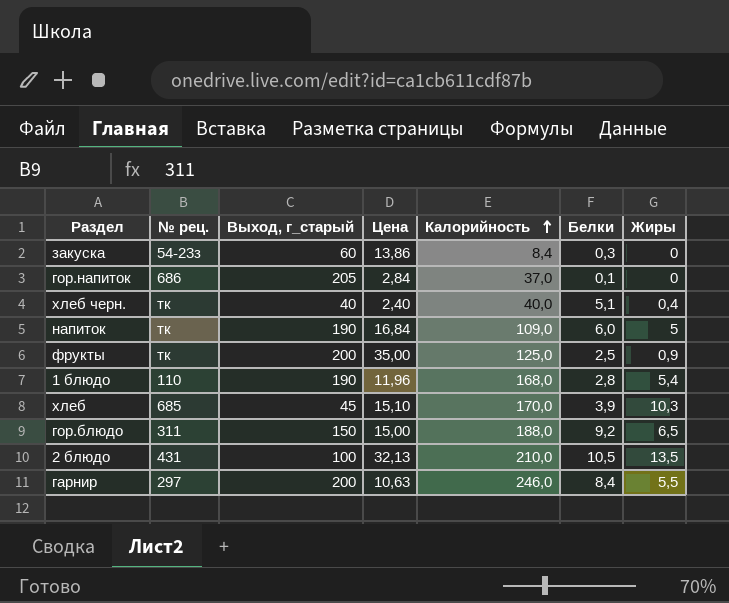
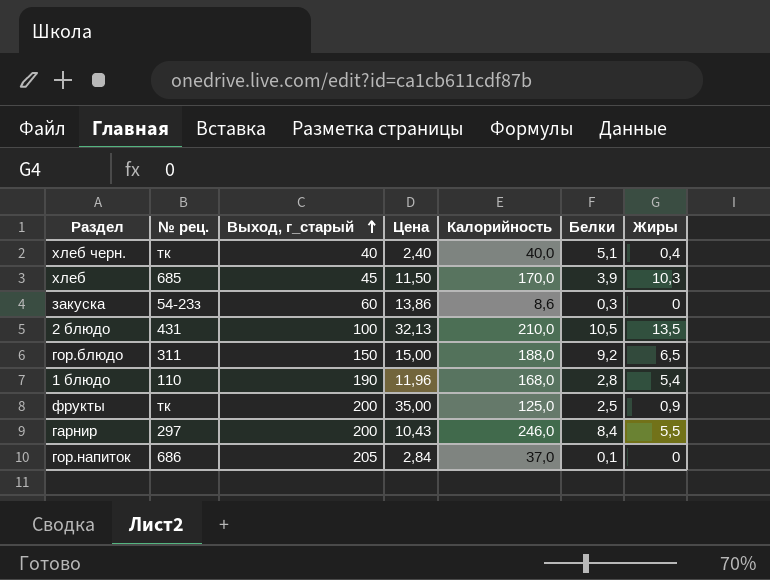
row order: Калорийность ascending -> Выход, г_старый ascending
row напиток: тк | 190 | 16,84 | 109,0 | 6,0 | 5 -> none
хлеб | Цена: 15,10 -> 11,50
закуска | Калорийность: 8,4 -> 8,6
гарнир | Цена: 10,63 -> 10,43

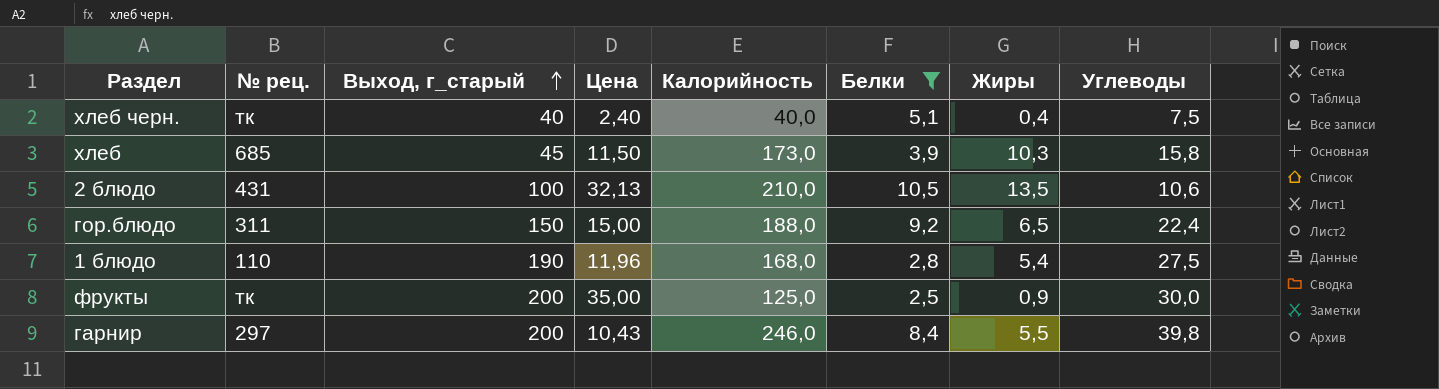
filter: none -> Белки >= 2,5
column Углеводы | position: none -> 8
хлеб | Калорийность: 170,0 -> 173,0

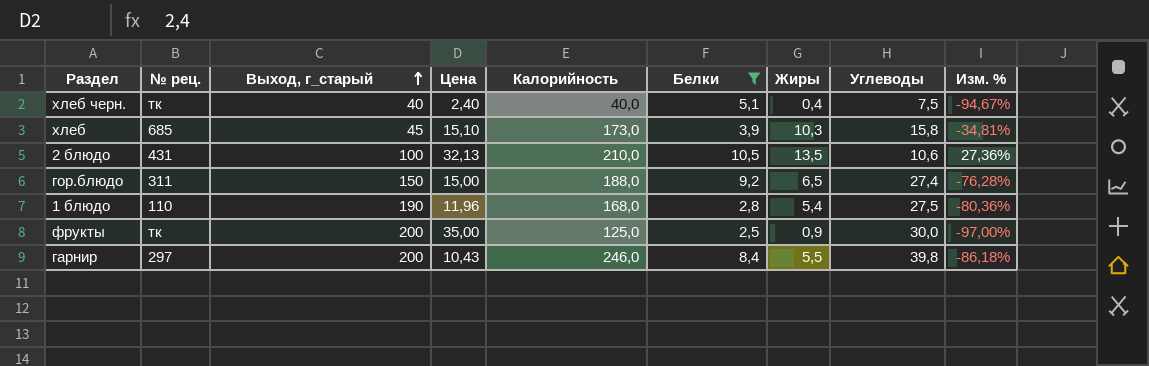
column Изм. % | formula: none -> ([Жиры] - [Углеводы]) / [Углеводы]
хлеб | Цена: 11,50 -> 15,10
гор.блюдо | Углеводы: 22,4 -> 27,4

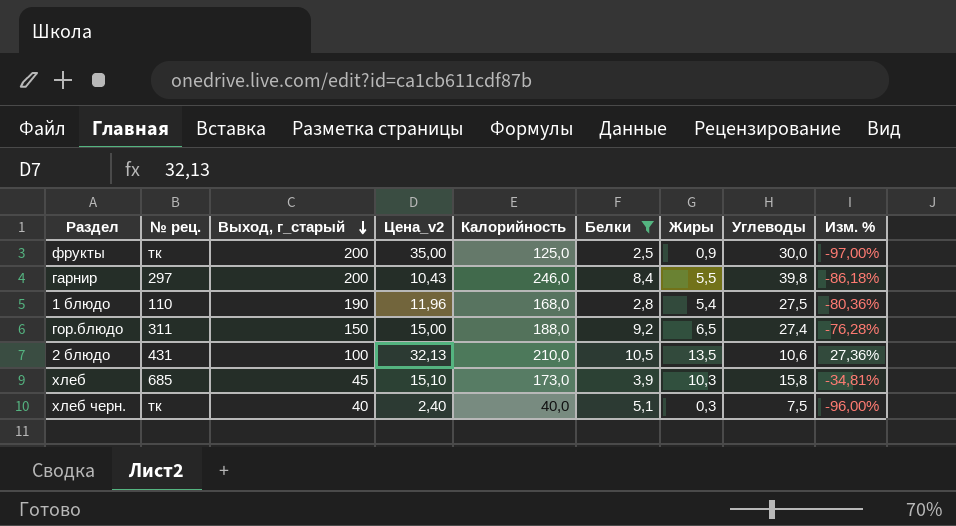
row order: Выход, г_старый ascending -> Выход, г_старый descending
column name: Цена -> Цена_v2
хлеб черн. | Жиры: 0,4 -> 0,3
хлеб черн. | Изм. %: -94,67% -> -96,00%

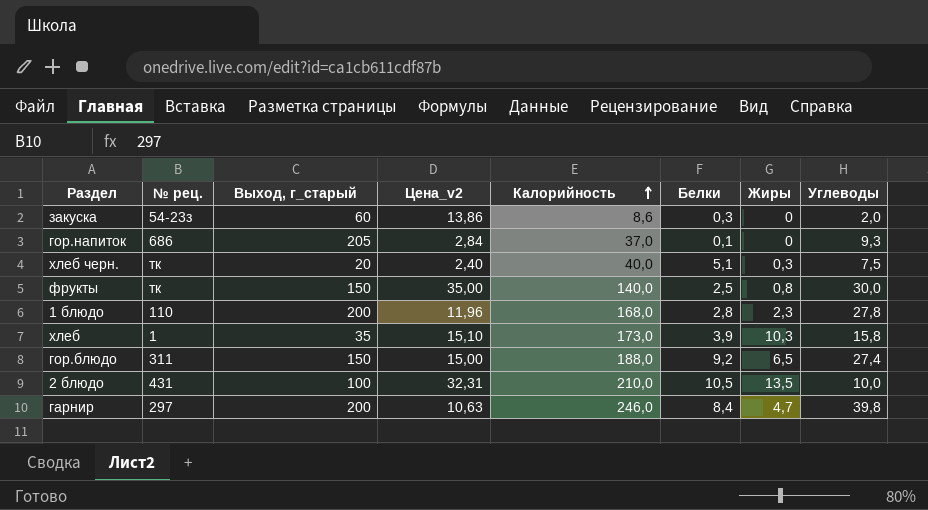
filter: Белки >= 2,5 -> none
row order: Выход, г_старый descending -> Калорийность ascending
column Изм. % | formula: ([Жиры] - [Углеводы]) / [Углеводы] -> none
хлеб черн. | Выход, г_старый: 40 -> 20
фрукты | Выход, г_старый: 200 -> 150
фрукты | Калорийность: 125,0 -> 140,0
фрукты | Жиры: 0,9 -> 0,8
1 блюдо | Выход, г_старый: 190 -> 200
1 блюдо | Жиры: 5,4 -> 2,3
1 блюдо | Углеводы: 27,5 -> 27,8
хлеб | № рец.: 685 -> 1
хлеб | Выход, г_старый: 45 -> 35
2 блюдо | Цена_v2: 32,13 -> 32,31
2 блюдо | Углеводы: 10,6 -> 10,0
гарнир | Цена_v2: 10,43 -> 10,63
гарнир | Жиры: 5,5 -> 4,7

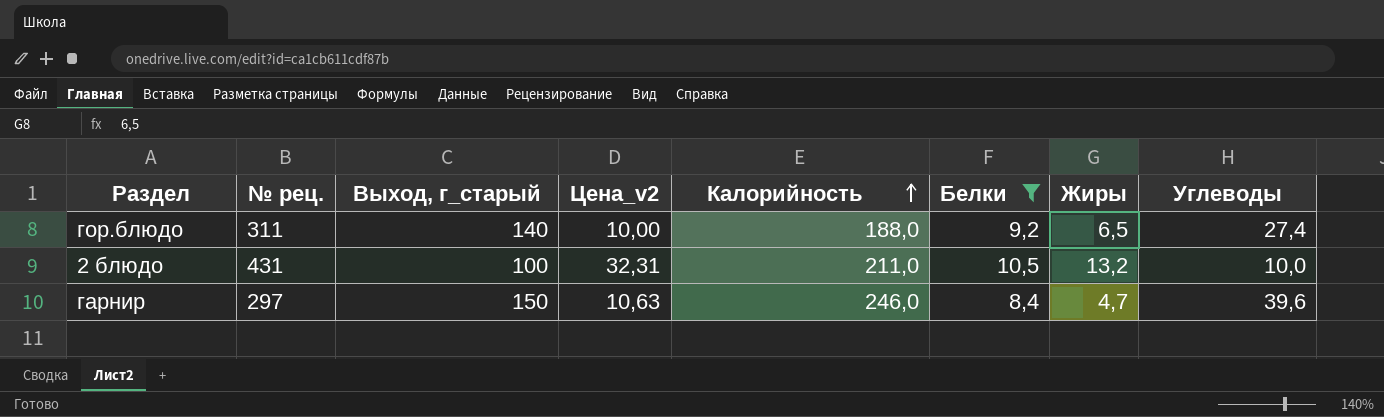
filter: none -> Белки >= 8,4
гор.блюдо | Выход, г_старый: 150 -> 140
гор.блюдо | Цена_v2: 15,00 -> 10,00
2 блюдо | Калорийность: 210,0 -> 211,0
2 блюдо | Жиры: 13,5 -> 13,2
гарнир | Выход, г_старый: 200 -> 150
гарнир | Углеводы: 39,8 -> 39,6

